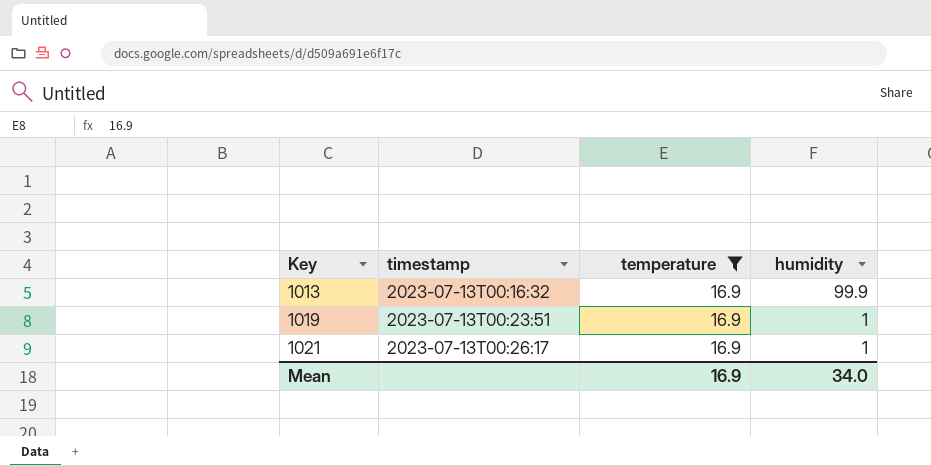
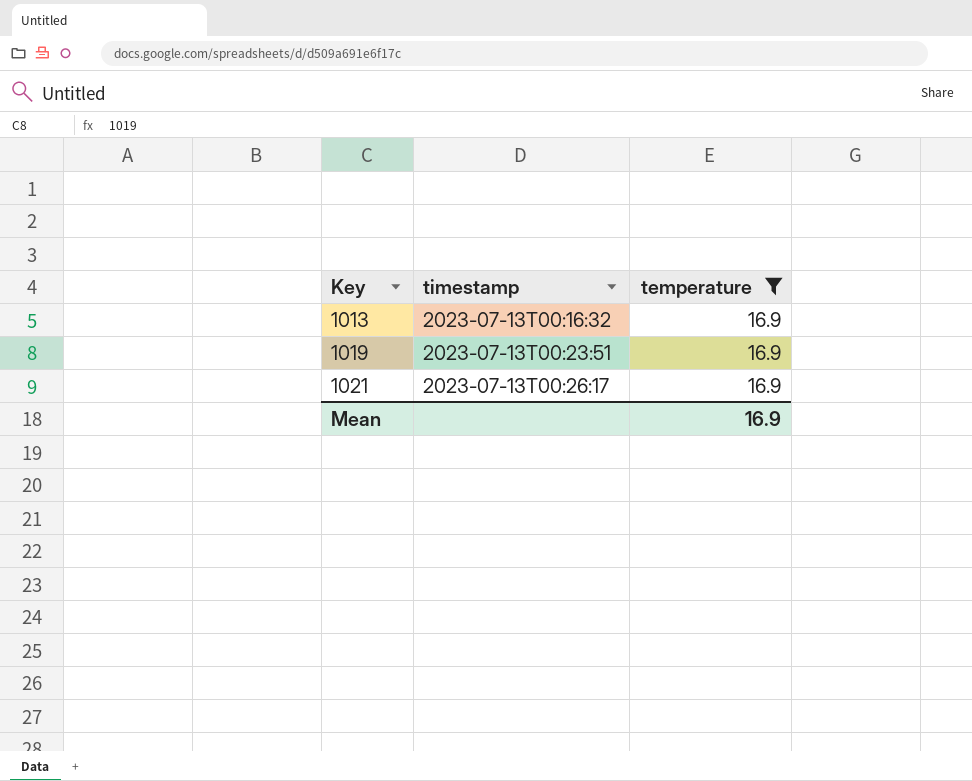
column humidity | position: 4 -> none

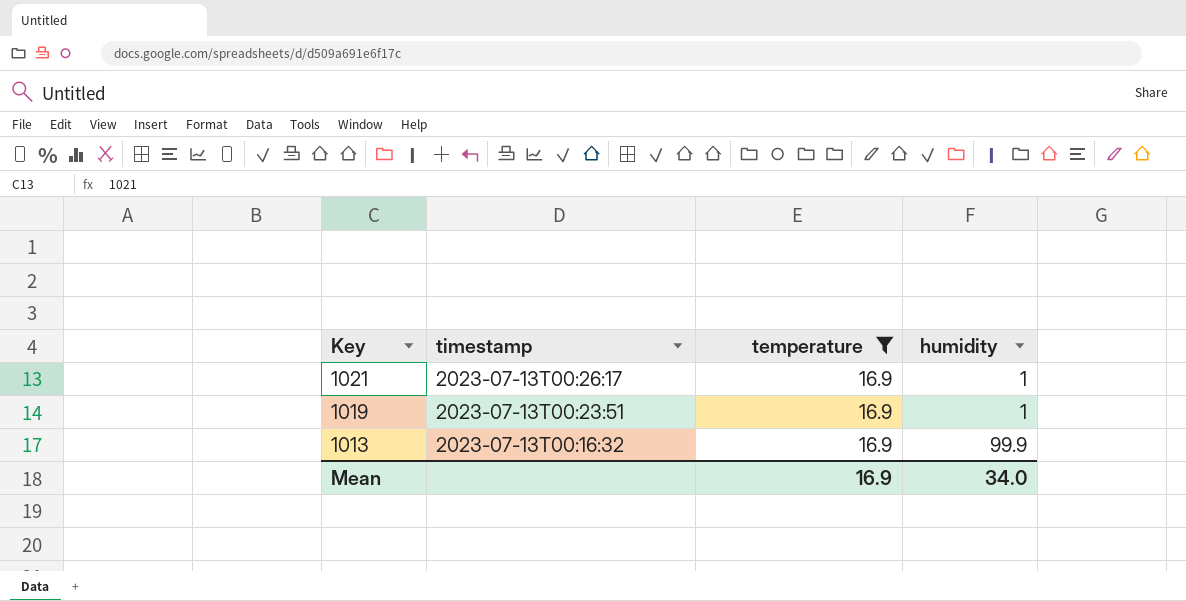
row order: Key ascending -> Key descending
column humidity | position: none -> 4

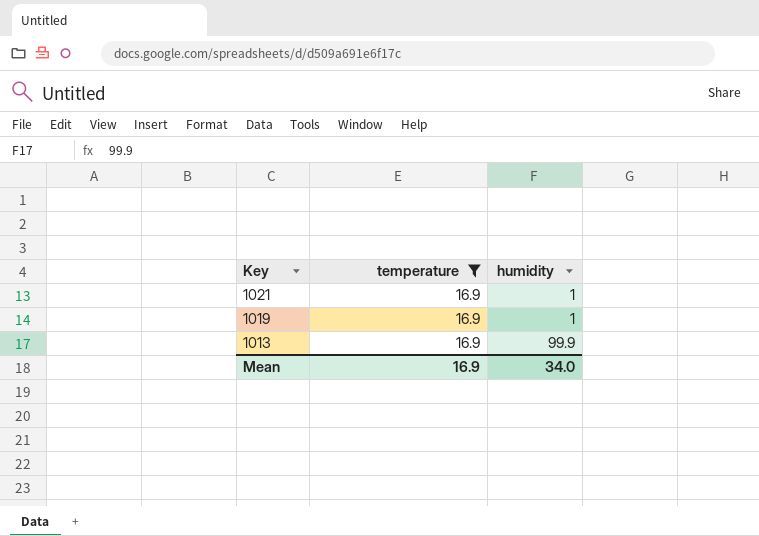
column timestamp | position: 2 -> none

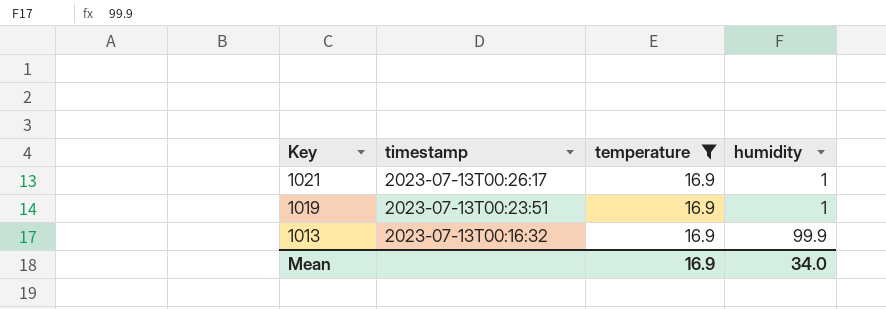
column timestamp | position: none -> 2

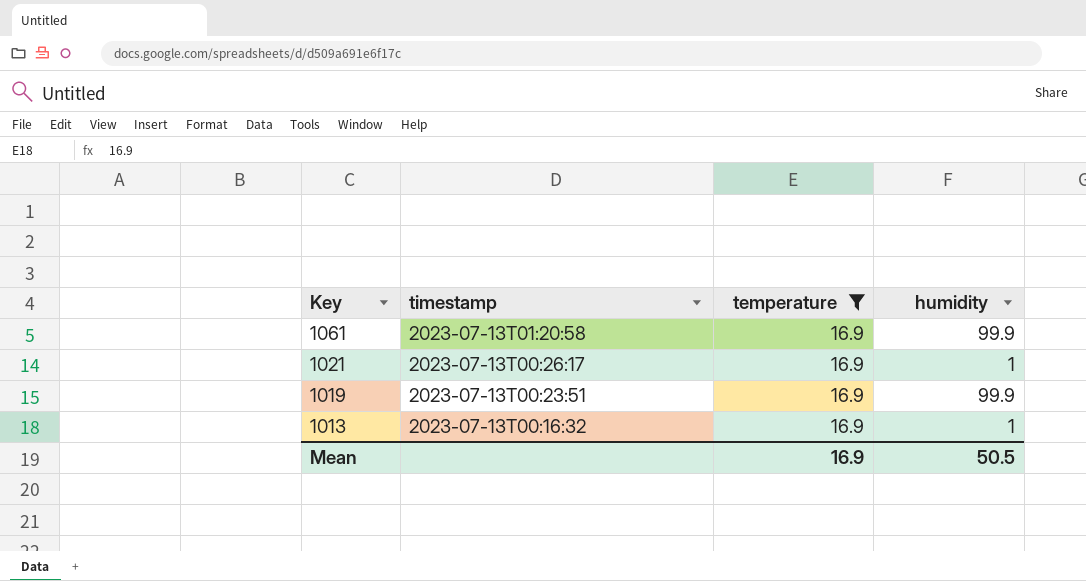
row 1061: none -> 2023-07-13T01:20:58 | 16.9 | 99.9
1019 | humidity: 1 -> 99.9
1013 | humidity: 99.9 -> 1
Mean | humidity: 34.0 -> 50.5

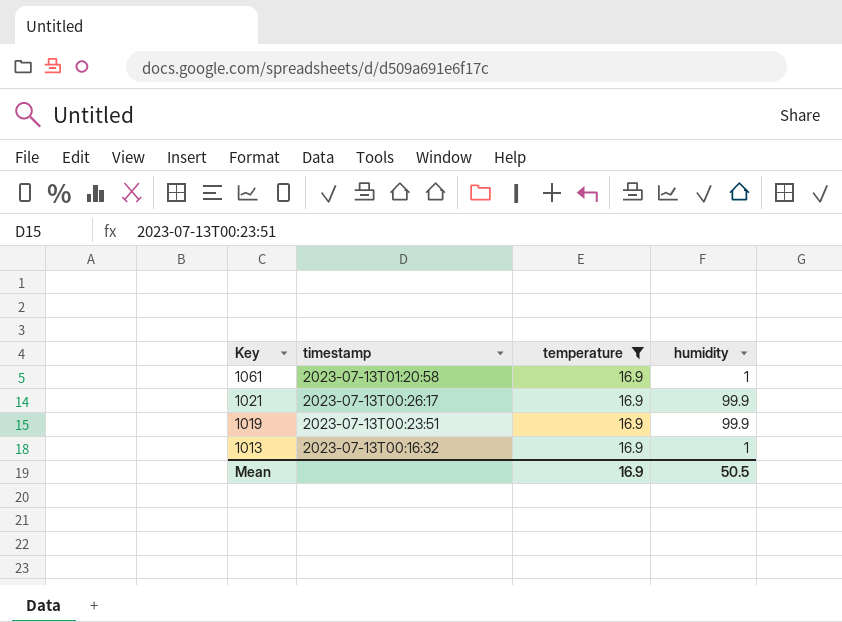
1061 | humidity: 99.9 -> 1
1021 | humidity: 1 -> 99.9

